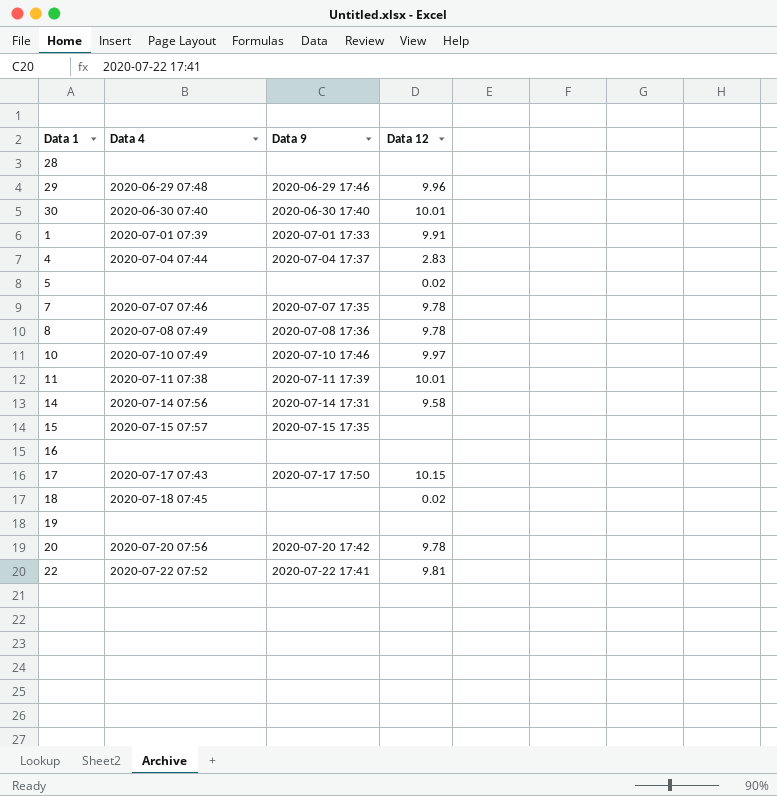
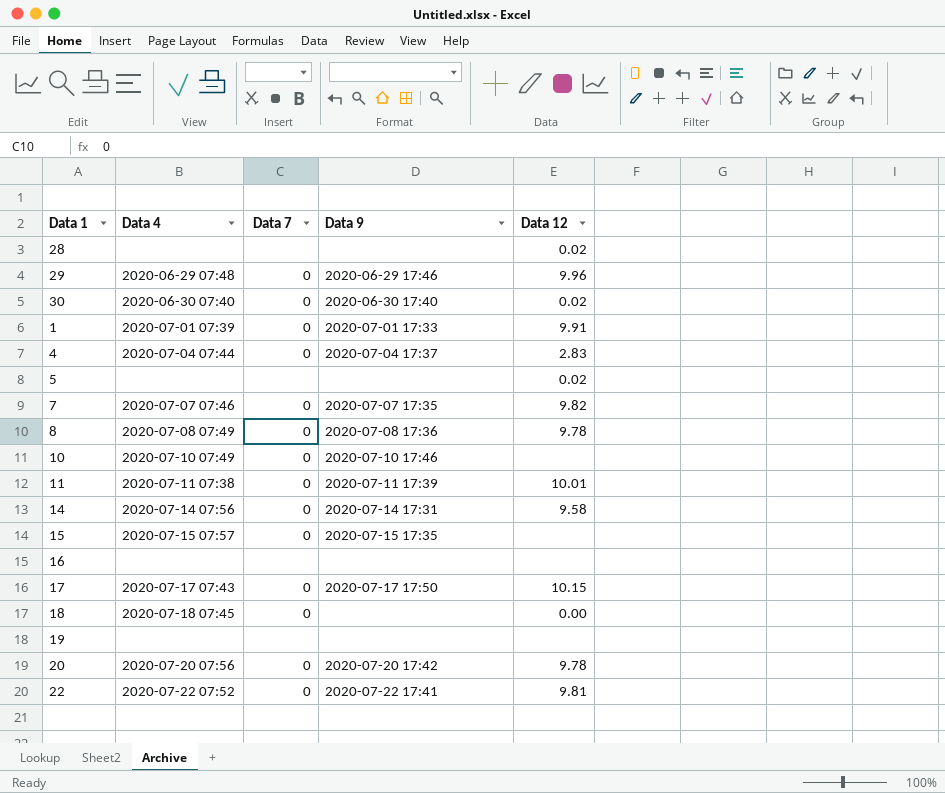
column Data 7 | position: none -> 3
28 | Data 12: none -> 0.02
30 | Data 12: 10.01 -> 0.02
7 | Data 12: 9.78 -> 9.82
10 | Data 12: 9.97 -> none
18 | Data 12: 0.02 -> 0.00

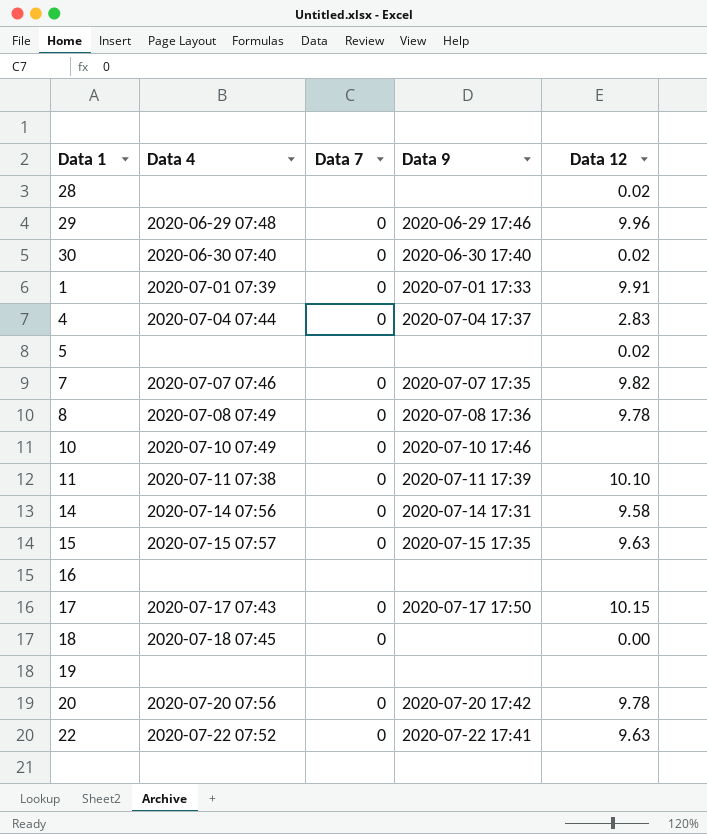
11 | Data 12: 10.01 -> 10.10
15 | Data 12: none -> 9.63
22 | Data 12: 9.81 -> 9.63

